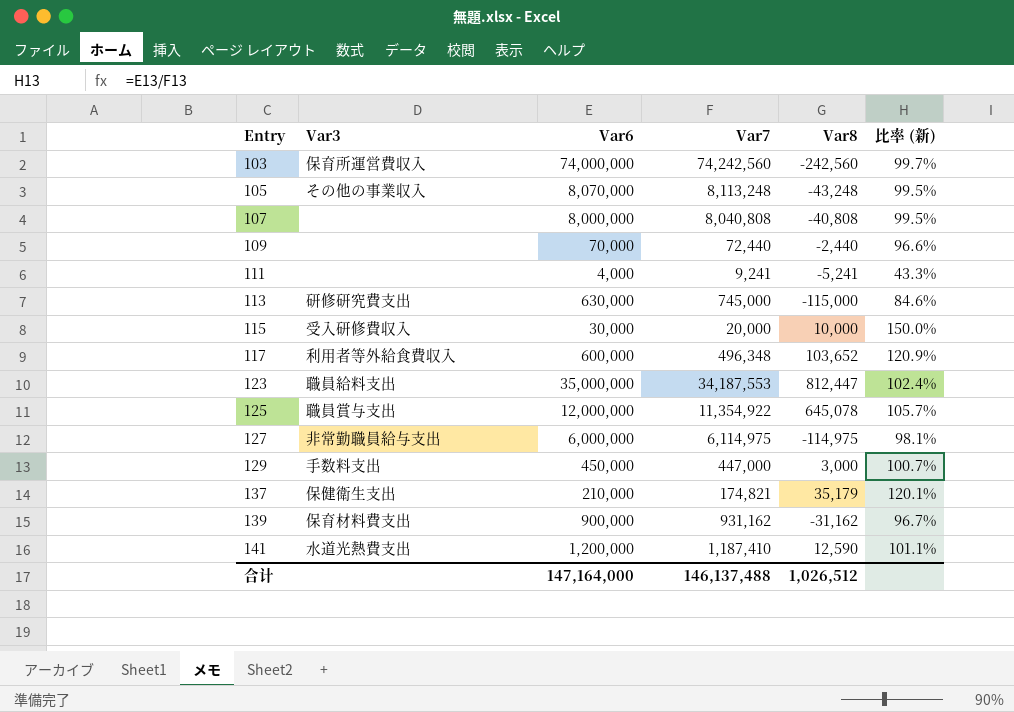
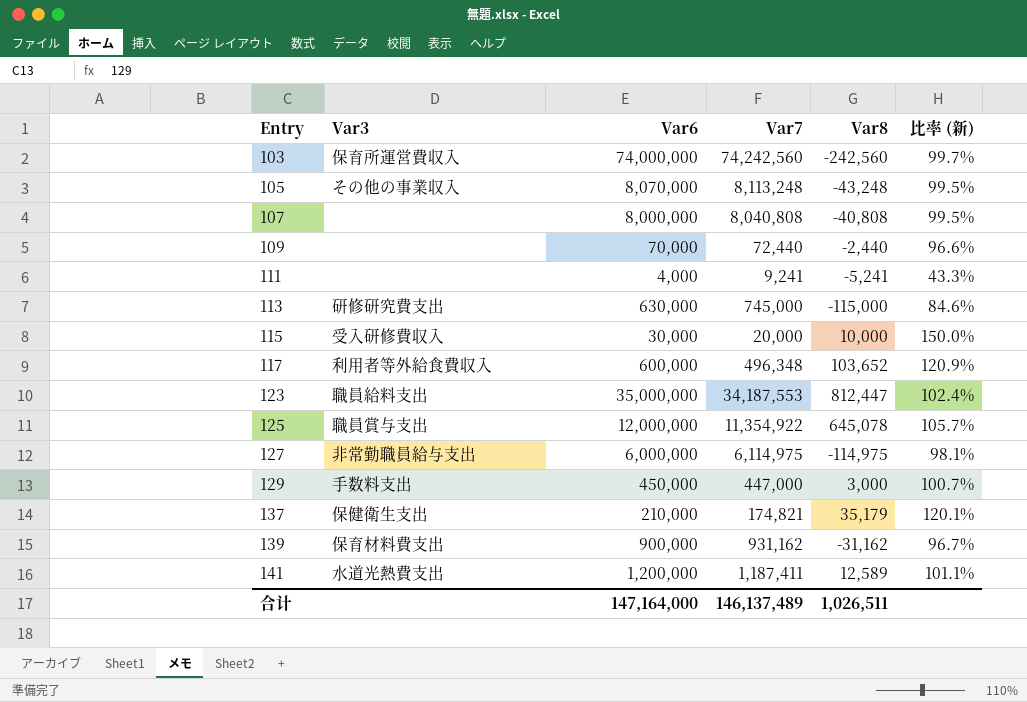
141 | Var7: 1,187,410 -> 1,187,411
141 | Var8: 12,590 -> 12,589
合计 | Var7: 146,137,488 -> 146,137,489
合计 | Var8: 1,026,512 -> 1,026,511

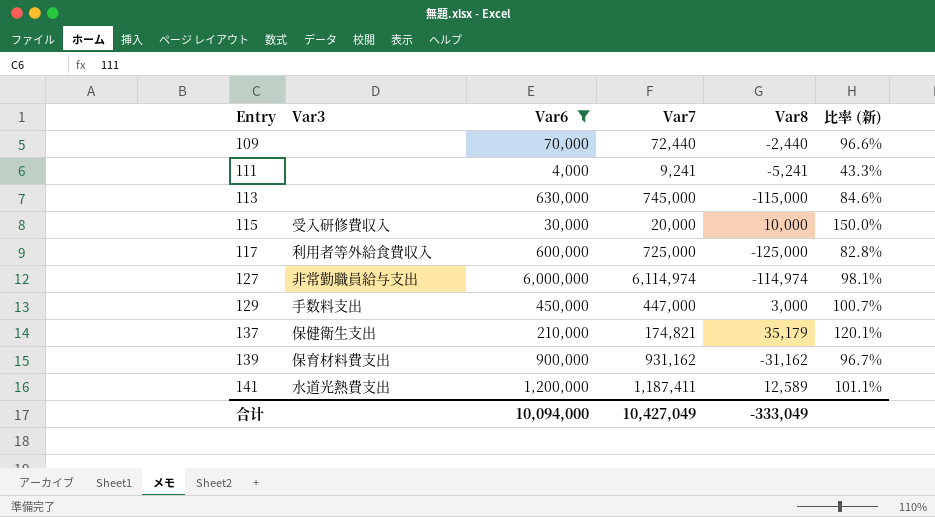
filter: none -> Var6 <= 6,000,000
113 | Var3: 研修研究費支出 -> none
117 | Var7: 496,348 -> 725,000
117 | Var8: 103,652 -> -125,000
117 | 比率 (新): 120.9% -> 82.8%
127 | Var7: 6,114,975 -> 6,114,974
127 | Var8: -114,975 -> -114,974
合计 | Var6: 147,164,000 -> 10,094,000
合计 | Var7: 146,137,489 -> 10,427,049
合计 | Var8: 1,026,511 -> -333,049

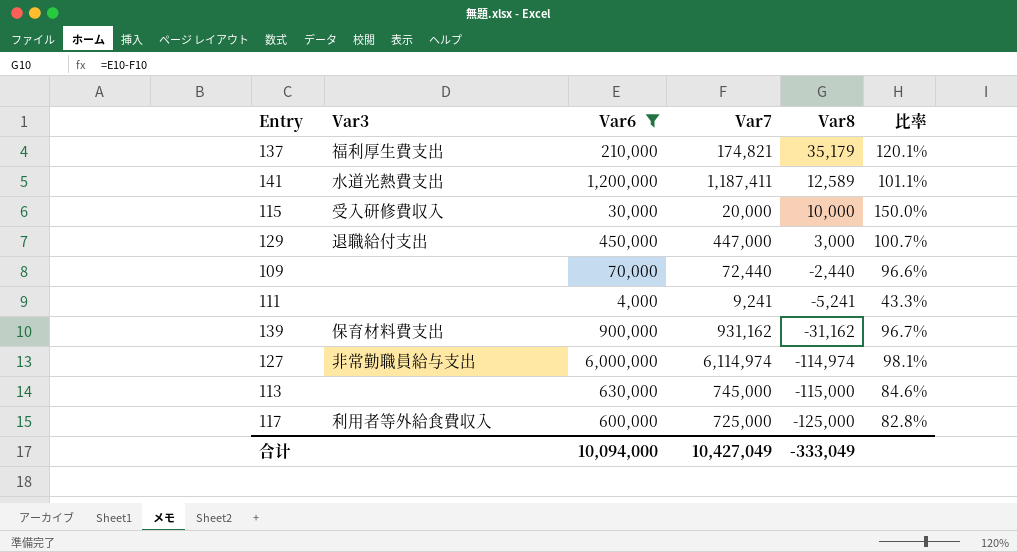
row order: Entry ascending -> Var8 descending
column name: 比率 (新) -> 比率
137 | Var3: 保健衛生支出 -> 福利厚生費支出
129 | Var3: 手数料支出 -> 退職給付支出

